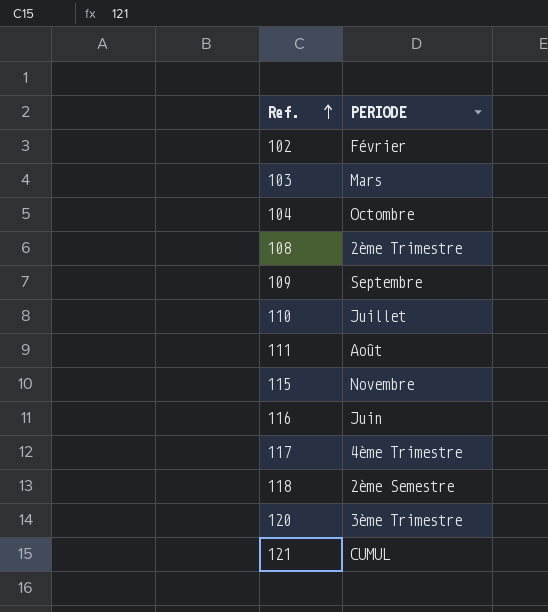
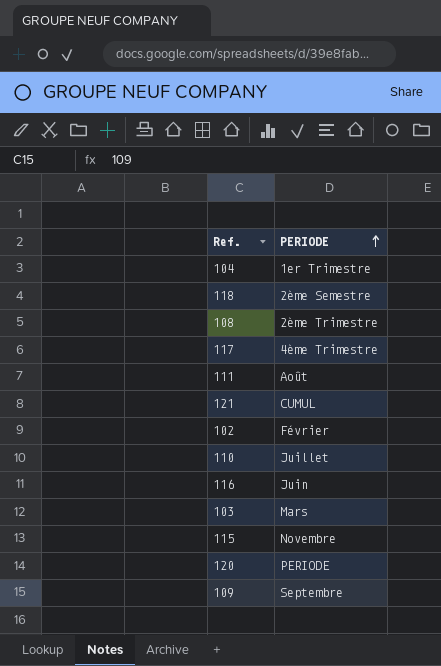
row order: Ref. ascending -> PERIODE ascending
104 | PERIODE: Octombre -> 1er Trimestre
120 | PERIODE: 3ème Trimestre -> PERIODE

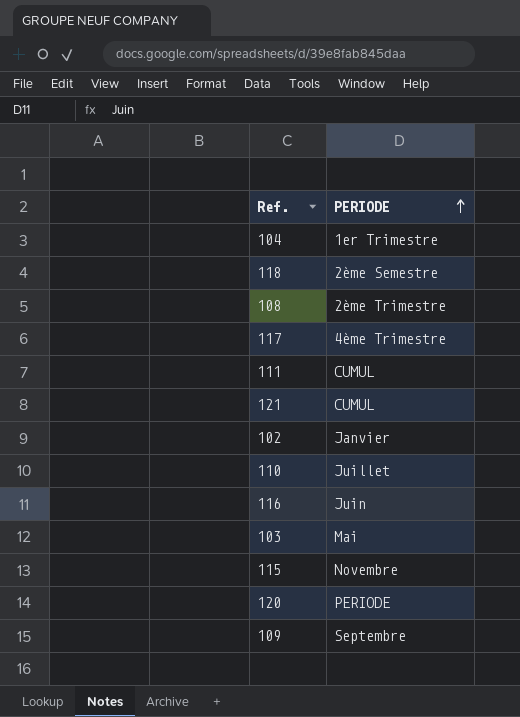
111 | PERIODE: Août -> CUMUL
102 | PERIODE: Février -> Janvier
103 | PERIODE: Mars -> Mai

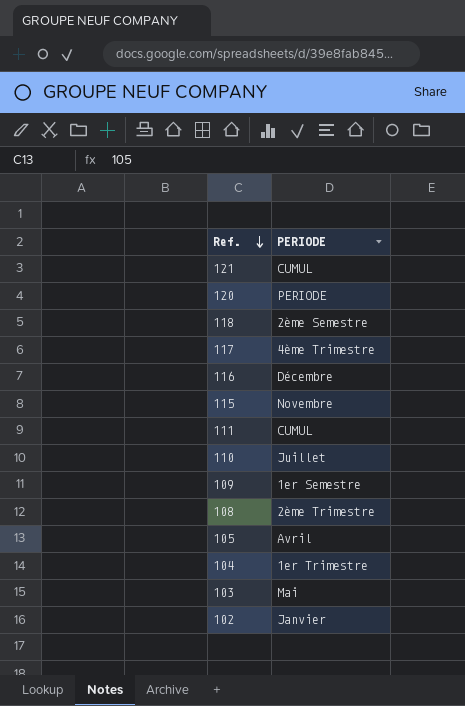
row order: PERIODE ascending -> Ref. descending
116 | PERIODE: Juin -> Décembre
109 | PERIODE: Septembre -> 1er Semestre
row 105: none -> Avril

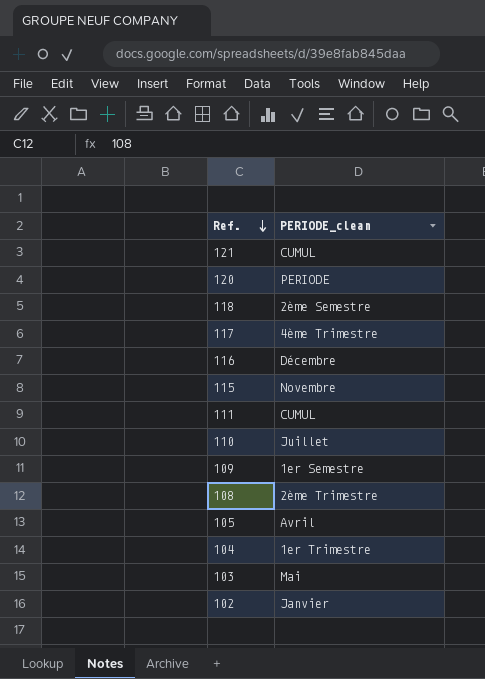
column name: PERIODE -> PERIODE_clean

